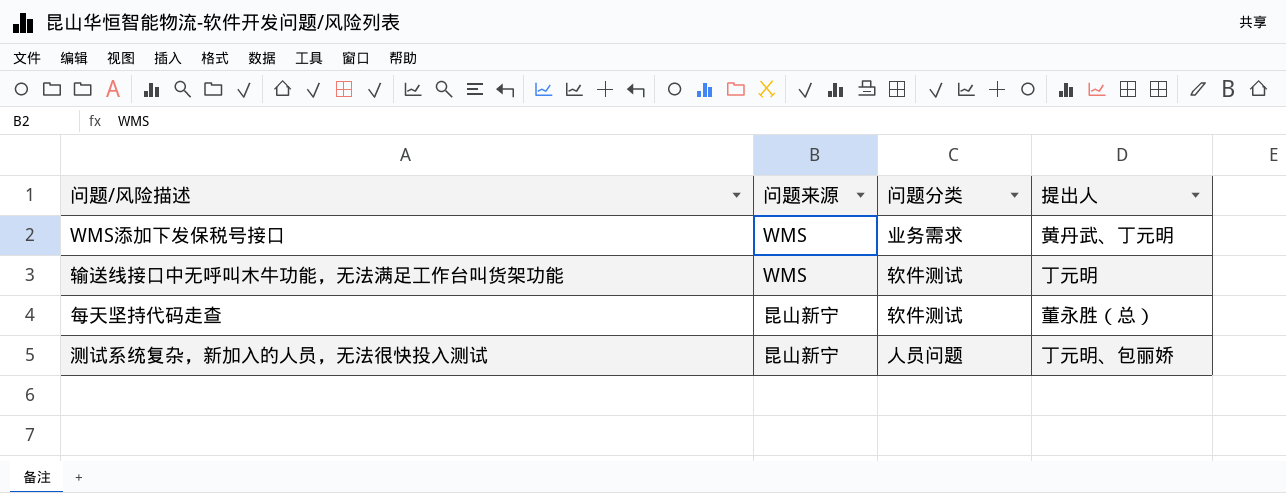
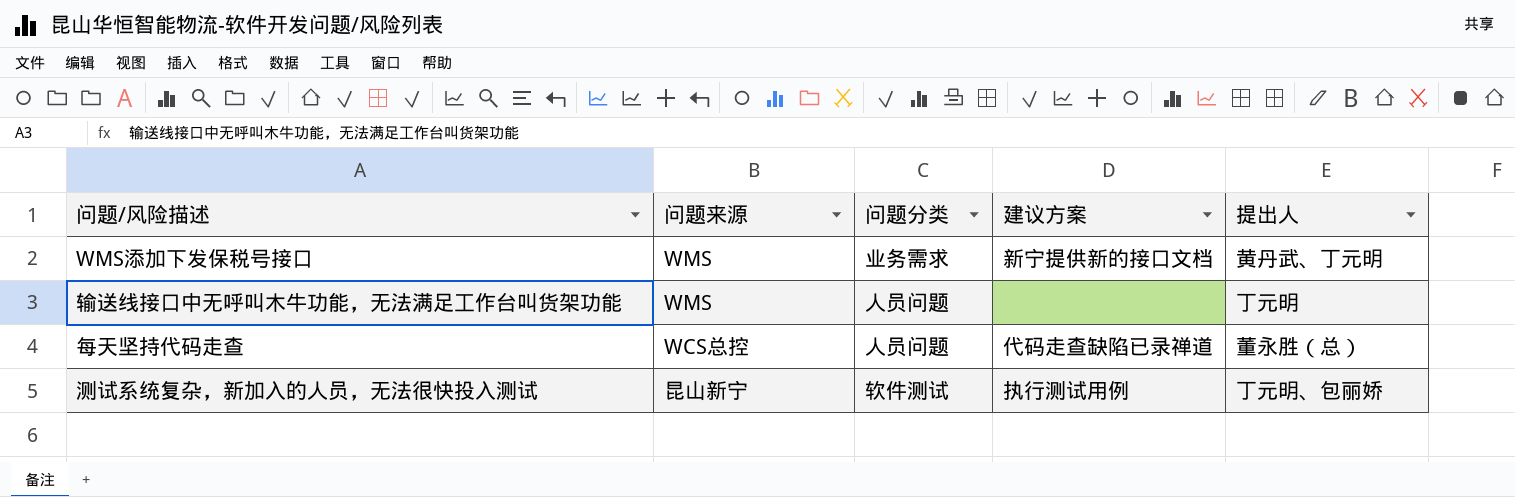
column 建议方案 | position: none -> 4
输送线接口中无呼叫木牛功能，无法满足工作台叫货架功能 | 问题分类: 软件测试 -> 人员问题
每天坚持代码走查 | 问题来源: 昆山新宁 -> WCS总控
每天坚持代码走查 | 问题分类: 软件测试 -> 人员问题
测试系统复杂，新加入的人员，无法很快投入测试 | 问题分类: 人员问题 -> 软件测试

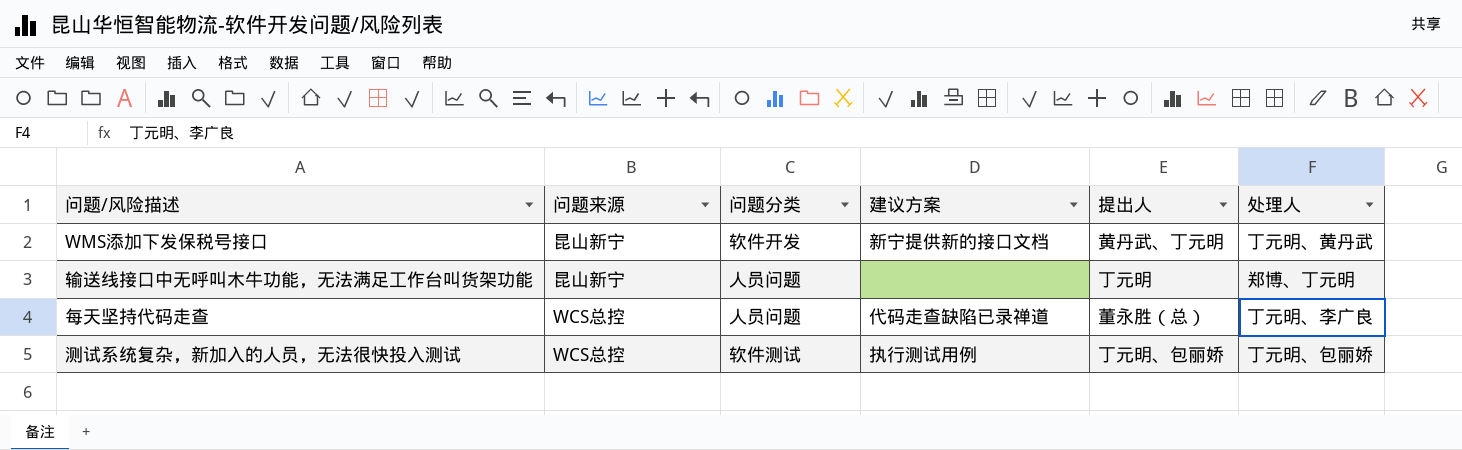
column 处理人 | position: none -> 6
WMS添加下发保税号接口 | 问题来源: WMS -> 昆山新宁
WMS添加下发保税号接口 | 问题分类: 业务需求 -> 软件开发
输送线接口中无呼叫木牛功能，无法满足工作台叫货架功能 | 问题来源: WMS -> 昆山新宁
测试系统复杂，新加入的人员，无法很快投入测试 | 问题来源: 昆山新宁 -> WCS总控

